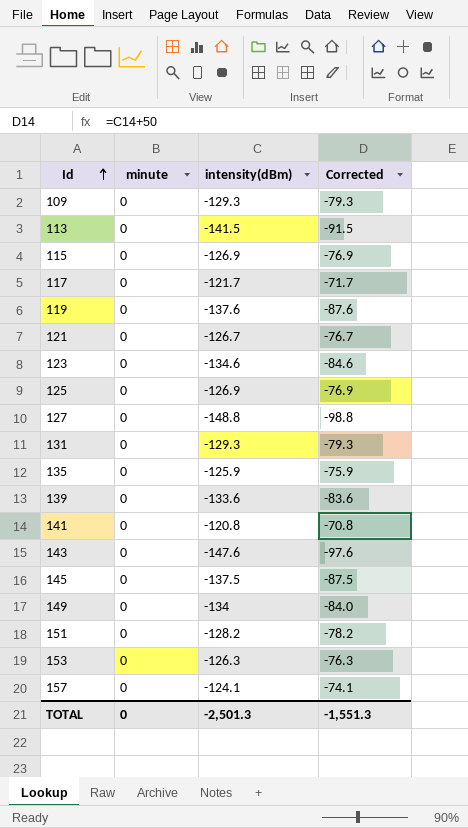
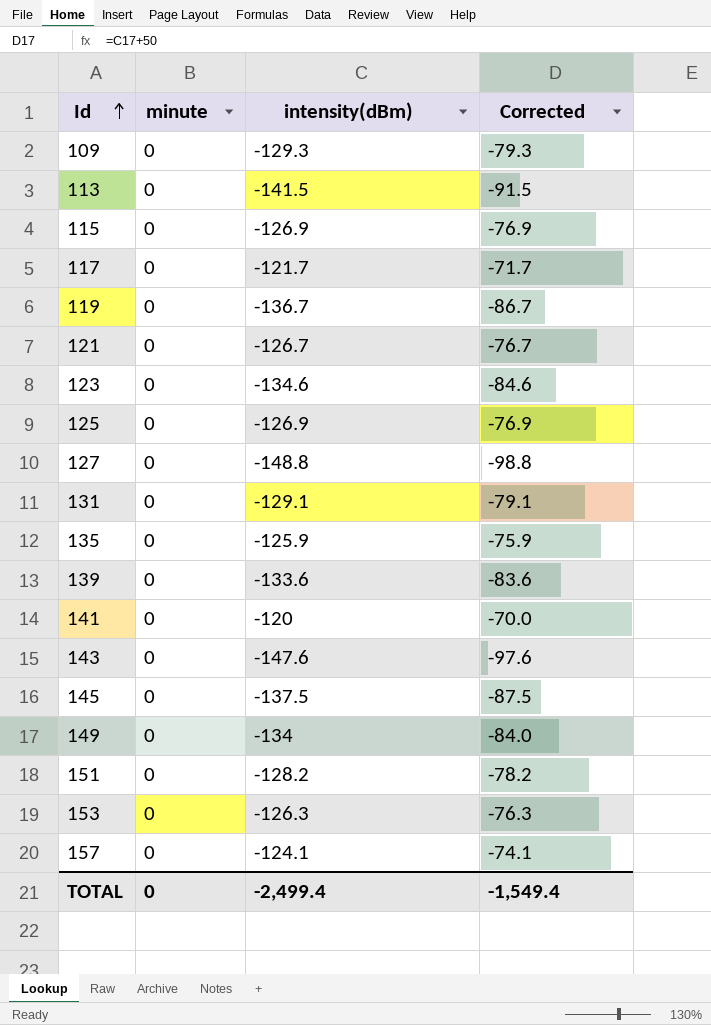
119 | intensity(dBm): -137.6 -> -136.7
119 | Corrected: -87.6 -> -86.7
131 | intensity(dBm): -129.3 -> -129.1
131 | Corrected: -79.3 -> -79.1
141 | intensity(dBm): -120.8 -> -120
141 | Corrected: -70.8 -> -70.0
TOTAL | intensity(dBm): -2,501.3 -> -2,499.4
TOTAL | Corrected: -1,551.3 -> -1,549.4

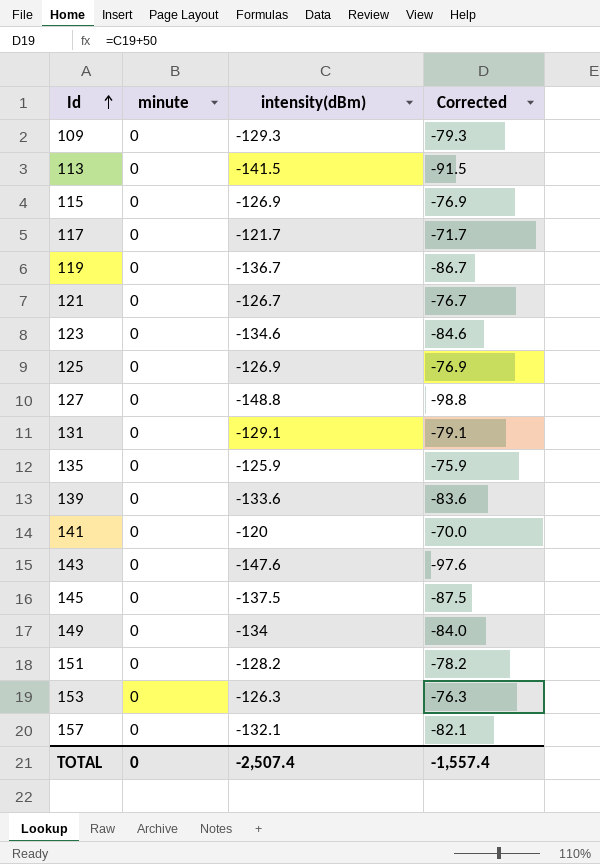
157 | intensity(dBm): -124.1 -> -132.1
157 | Corrected: -74.1 -> -82.1
TOTAL | intensity(dBm): -2,499.4 -> -2,507.4
TOTAL | Corrected: -1,549.4 -> -1,557.4

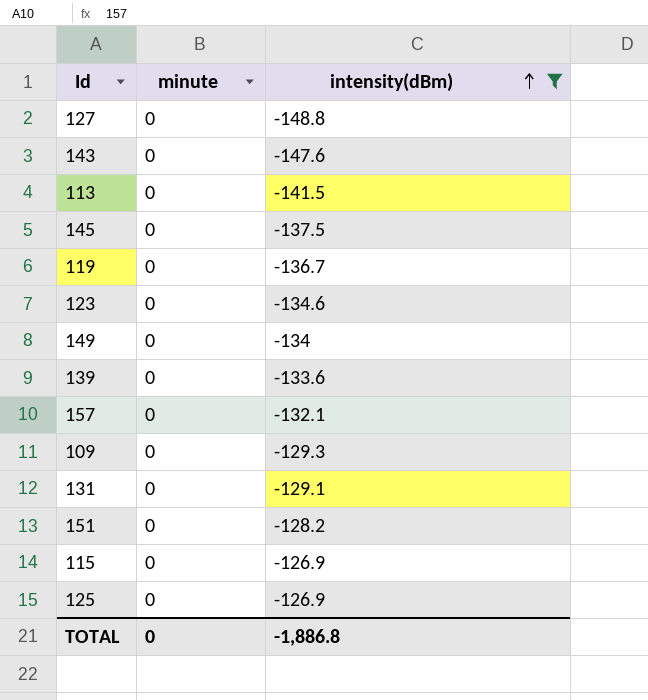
filter: none -> intensity(dBm) <= -126.9
row order: Id ascending -> intensity(dBm) ascending
column Corrected | formula: [intensity(dBm)] + 50 -> none
TOTAL | intensity(dBm): -2,507.4 -> -1,886.8

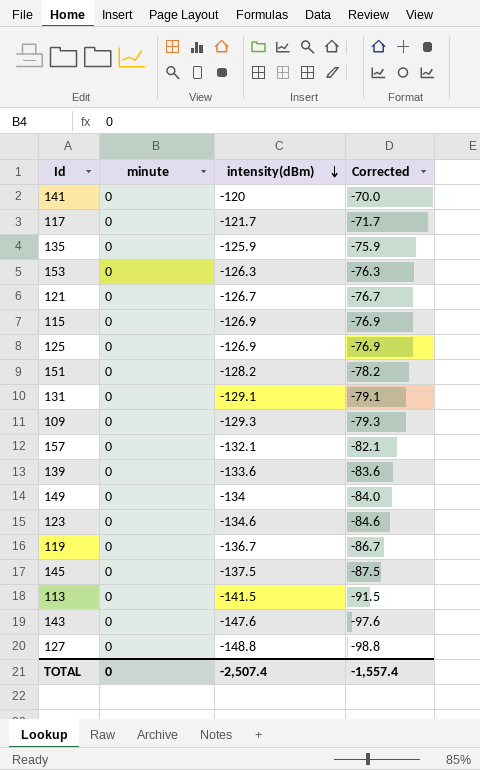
filter: intensity(dBm) <= -126.9 -> none
row order: intensity(dBm) ascending -> intensity(dBm) descending
column Corrected | formula: none -> [intensity(dBm)] + 50
TOTAL | intensity(dBm): -1,886.8 -> -2,507.4

